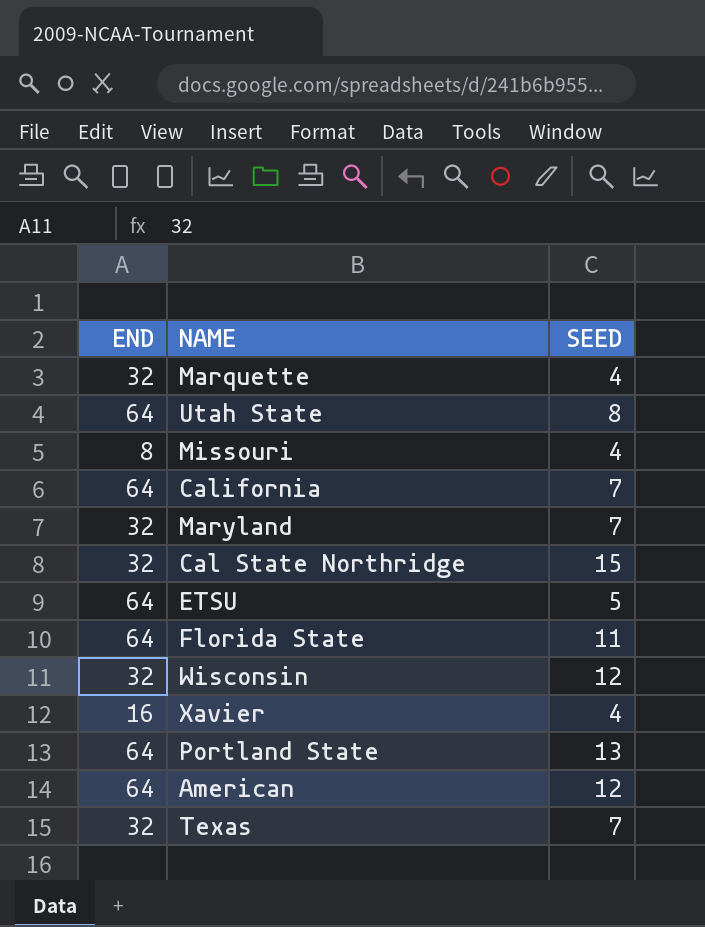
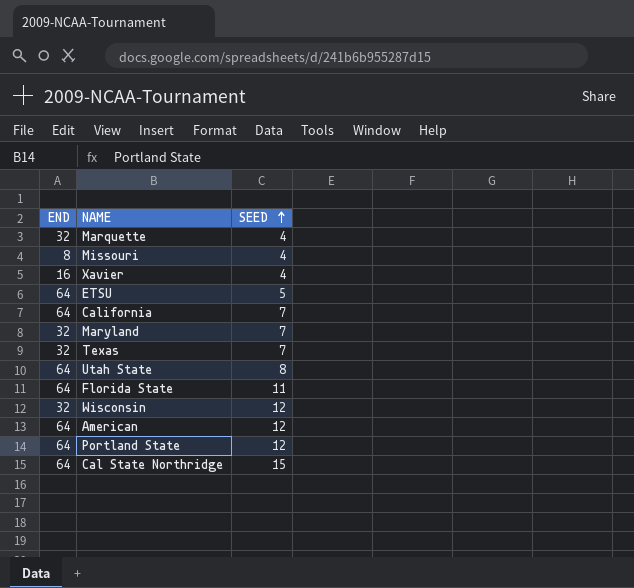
row order: none -> SEED ascending
Portland State | SEED: 13 -> 12
Cal State Northridge | END: 32 -> 64

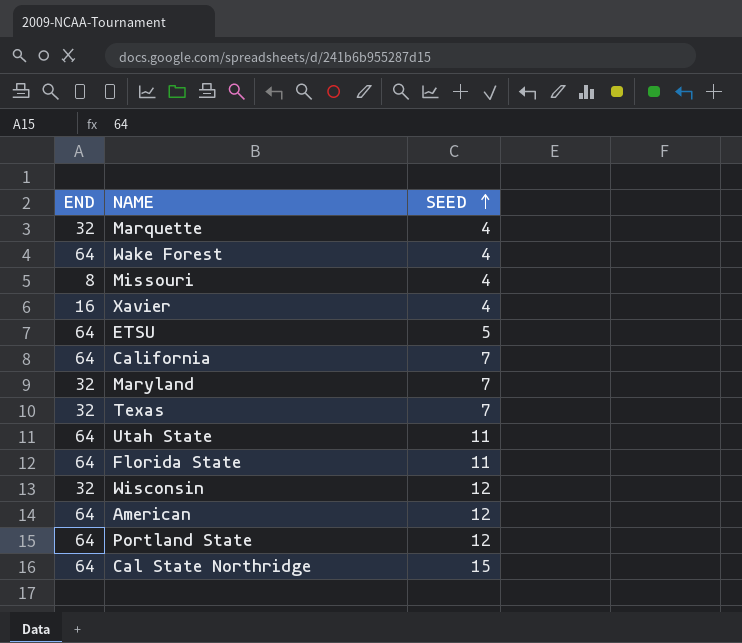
row Wake Forest: none -> 64 | 4
Utah State | SEED: 8 -> 11

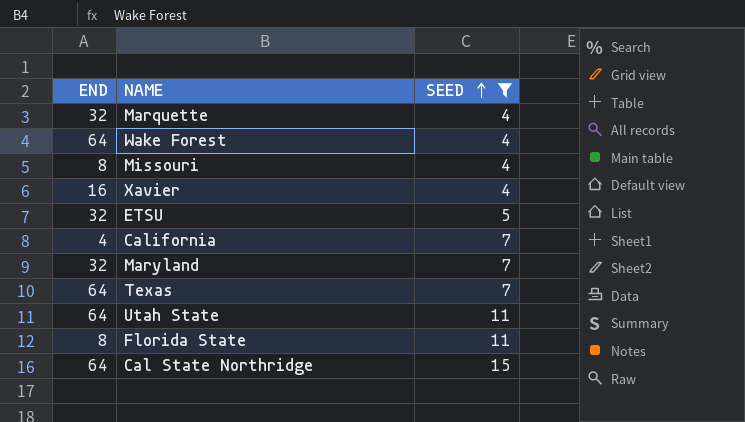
filter: none -> SEED != 12
ETSU | END: 64 -> 32
California | END: 64 -> 4
Texas | END: 32 -> 64
Florida State | END: 64 -> 8

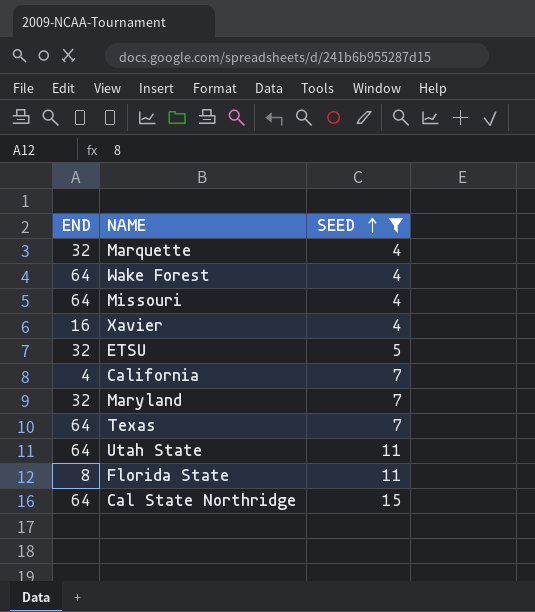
Missouri | END: 8 -> 64

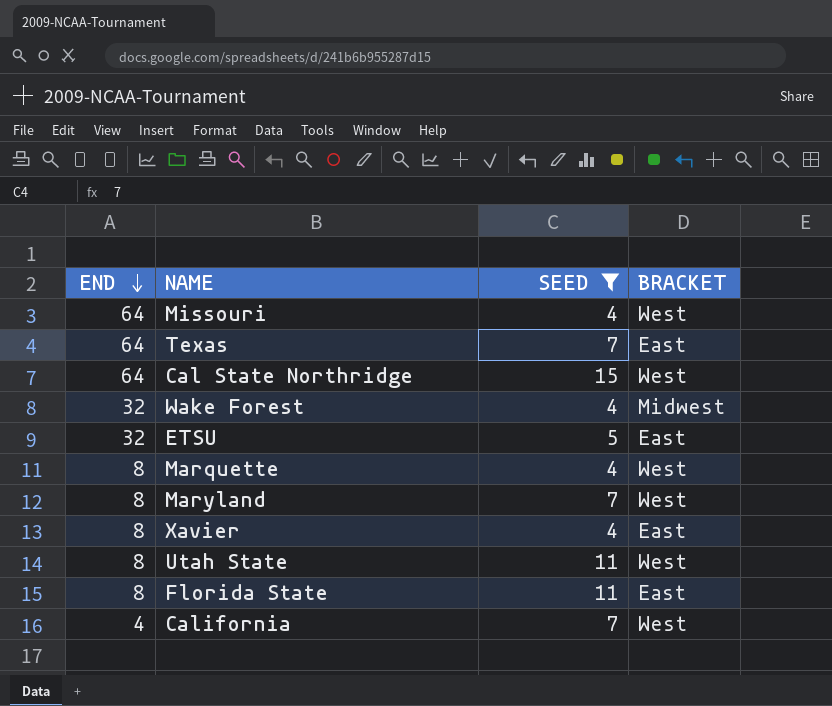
row order: SEED ascending -> END descending
column BRACKET | position: none -> 4
Wake Forest | END: 64 -> 32
Marquette | END: 32 -> 8
Maryland | END: 32 -> 8
Xavier | END: 16 -> 8
Utah State | END: 64 -> 8

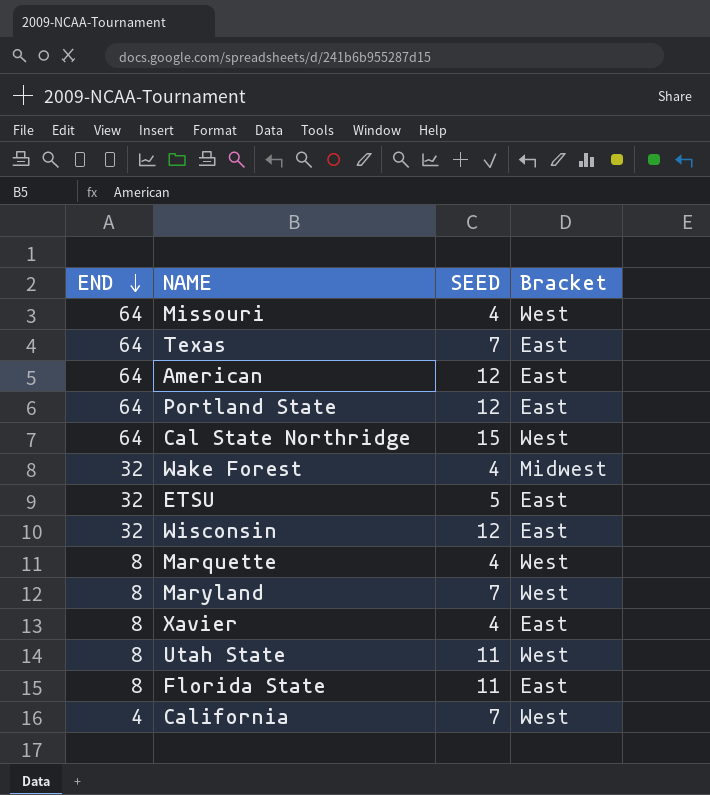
filter: SEED != 12 -> none
column name: BRACKET -> Bracket

